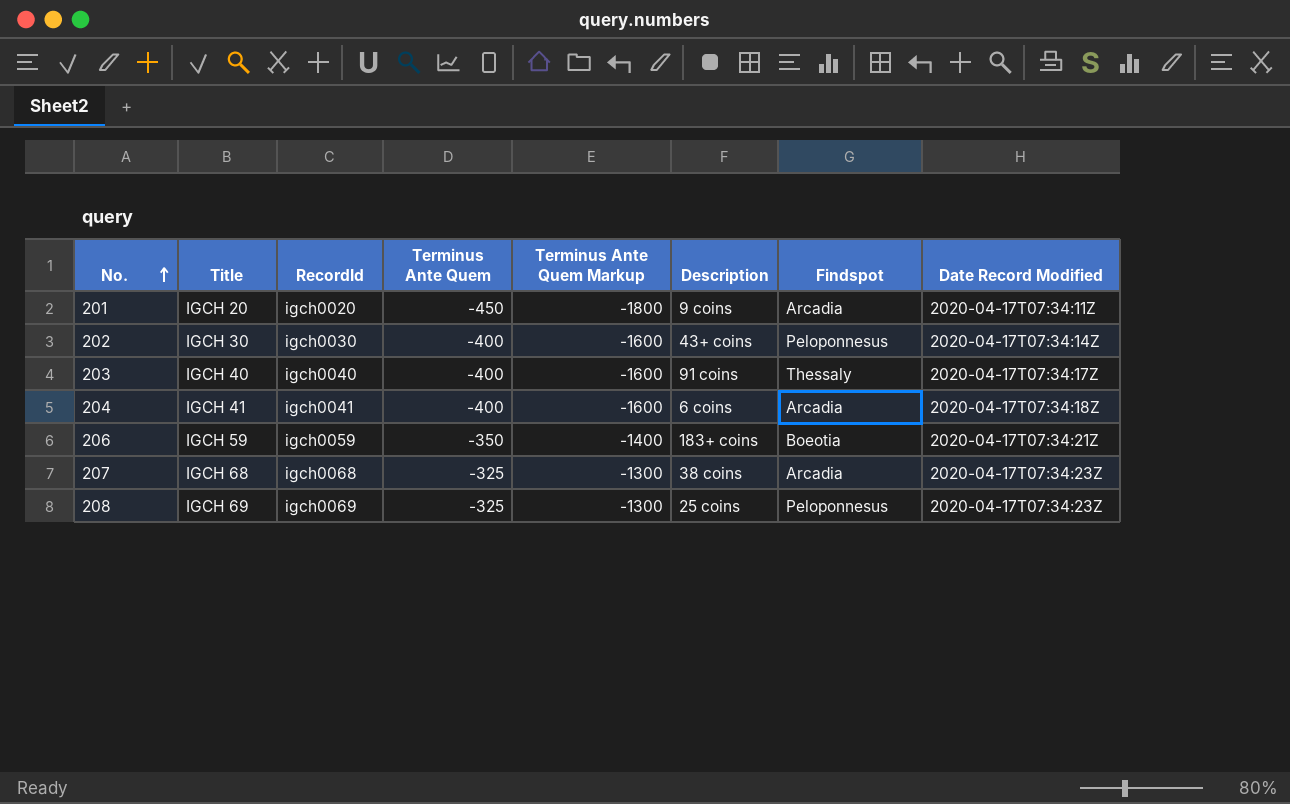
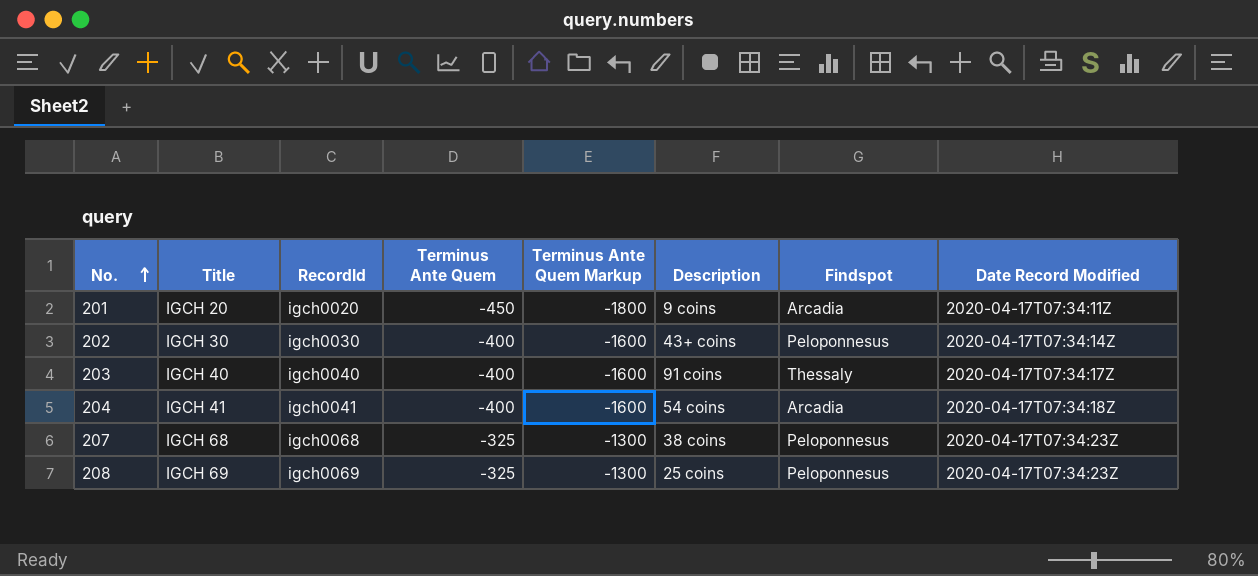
row 206: IGCH 59 | igch0059 | -350 | -1400 | 183+ coins | Boeotia | 2020-04-17T07:34:21Z -> none
204 | Description: 6 coins -> 54 coins
207 | Findspot: Arcadia -> Peloponnesus

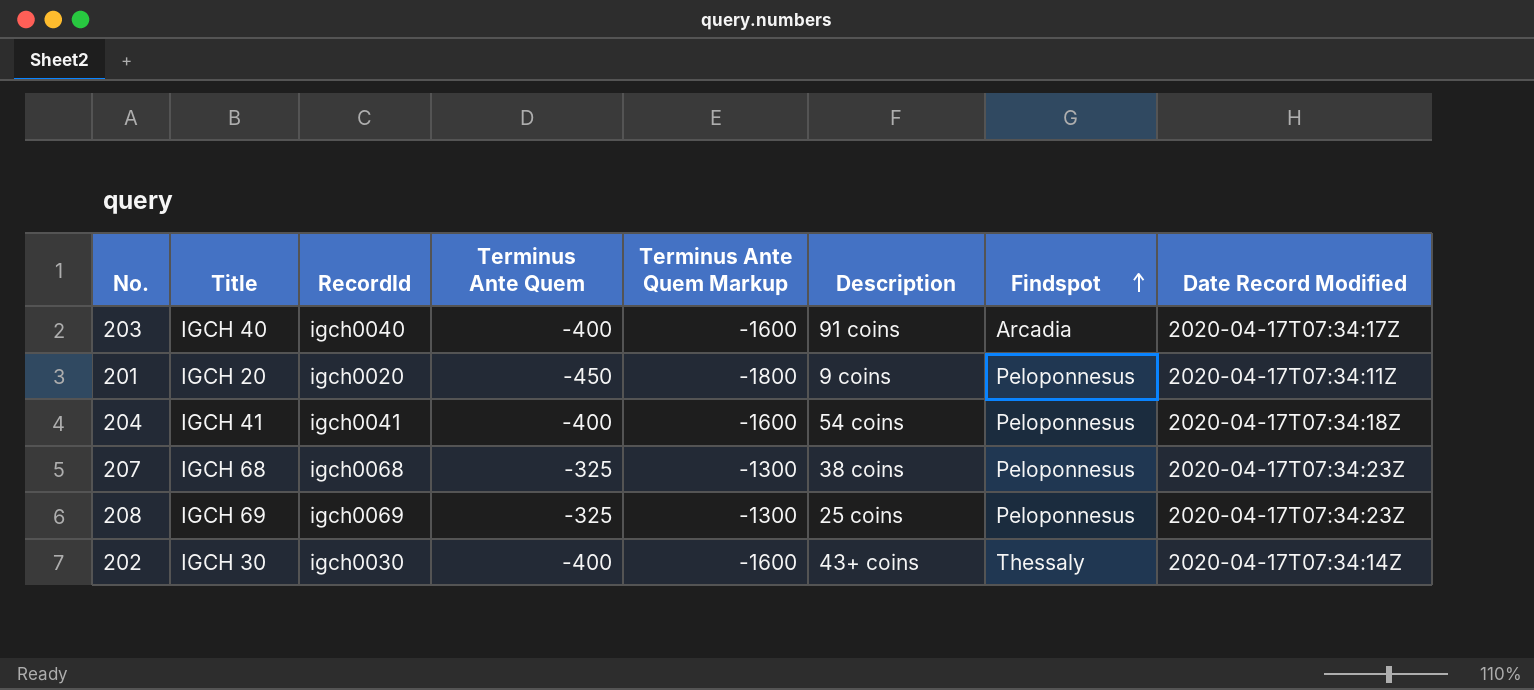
row order: No. ascending -> Findspot ascending
203 | Findspot: Thessaly -> Arcadia
201 | Findspot: Arcadia -> Peloponnesus
204 | Findspot: Arcadia -> Peloponnesus
202 | Findspot: Peloponnesus -> Thessaly

